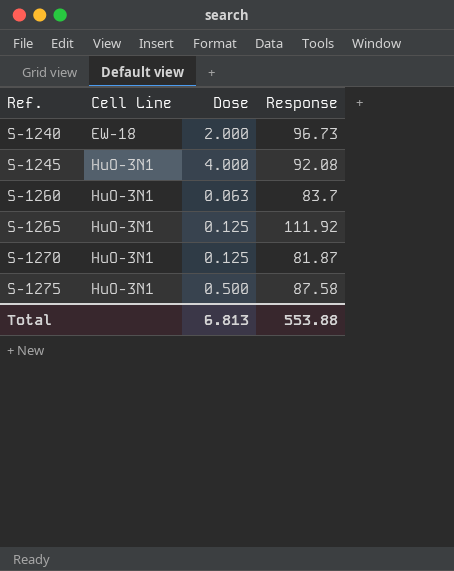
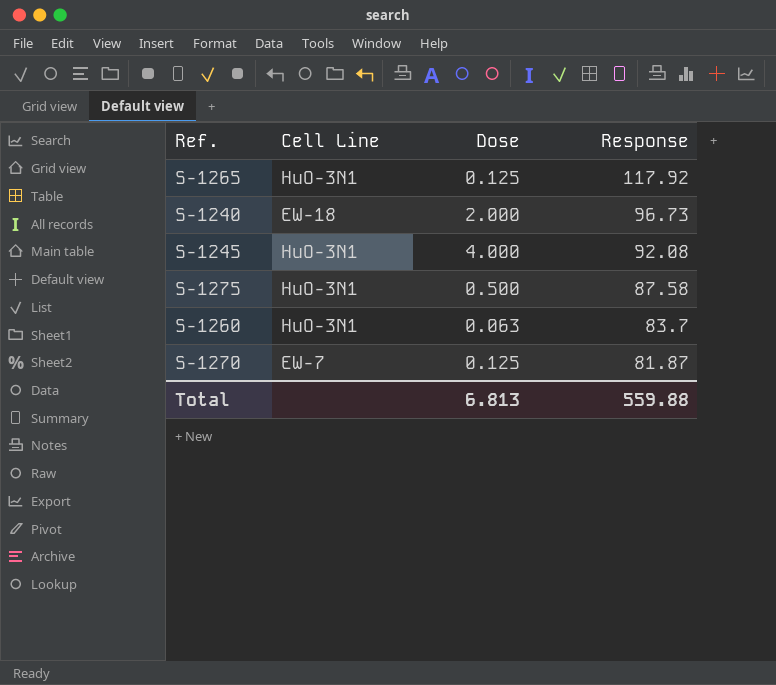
row order: Ref. ascending -> Response descending
S-1265 | Response: 111.92 -> 117.92
S-1270 | Cell Line: HuO-3N1 -> EW-7
Total | Response: 553.88 -> 559.88

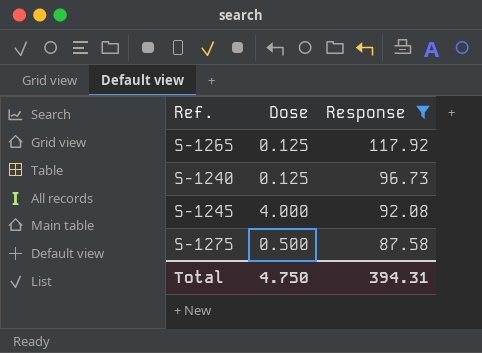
filter: none -> Response >= 87.58
column Cell Line | position: 2 -> none
S-1240 | Dose: 2.000 -> 0.125
Total | Dose: 6.813 -> 4.750
Total | Response: 559.88 -> 394.31

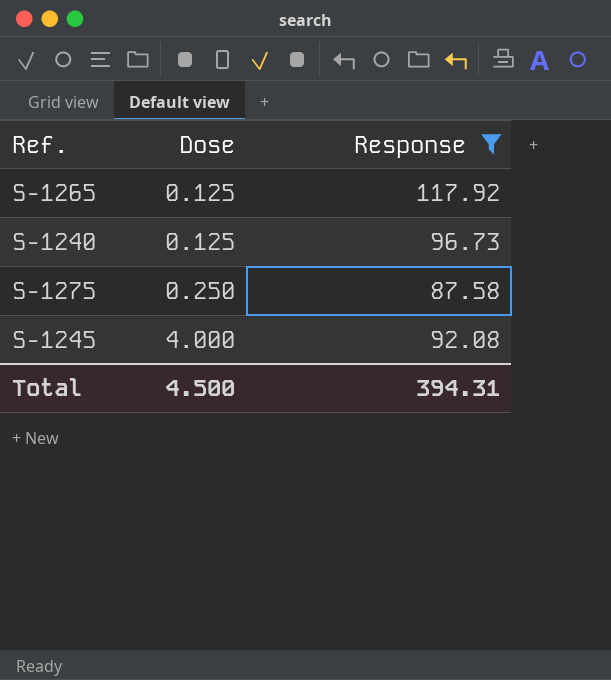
row order: Response descending -> Dose ascending
S-1275 | Dose: 0.500 -> 0.250
Total | Dose: 4.750 -> 4.500

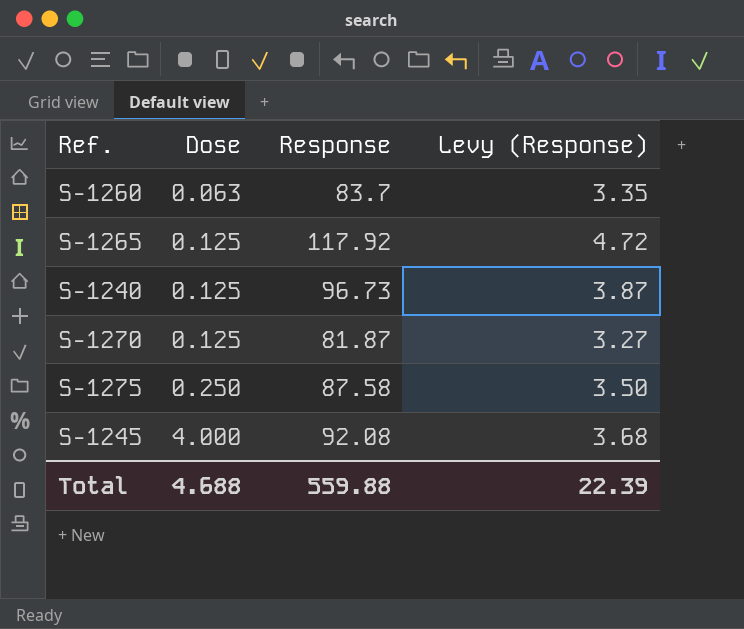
filter: Response >= 87.58 -> none
column Levy (Response) | formula: none -> [Response] * 0.04
Total | Dose: 4.500 -> 4.688
Total | Response: 394.31 -> 559.88

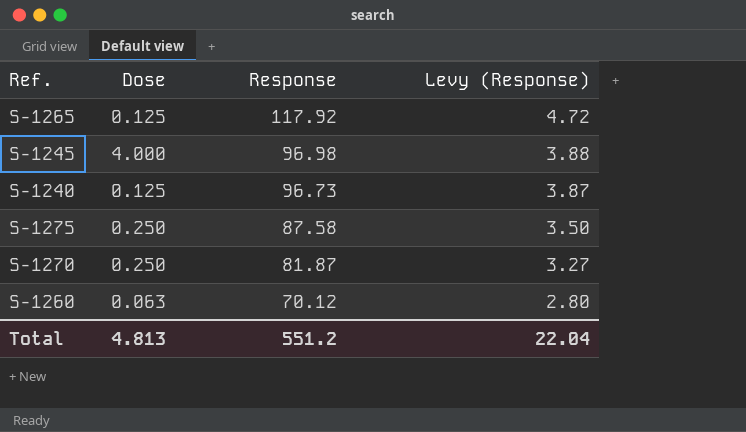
row order: Dose ascending -> Response descending
S-1245 | Response: 92.08 -> 96.98
S-1245 | Levy (Response): 3.68 -> 3.88
S-1270 | Dose: 0.125 -> 0.250
S-1260 | Response: 83.7 -> 70.12
S-1260 | Levy (Response): 3.35 -> 2.80
Total | Dose: 4.688 -> 4.813
Total | Response: 559.88 -> 551.2
Total | Levy (Response): 22.39 -> 22.04

